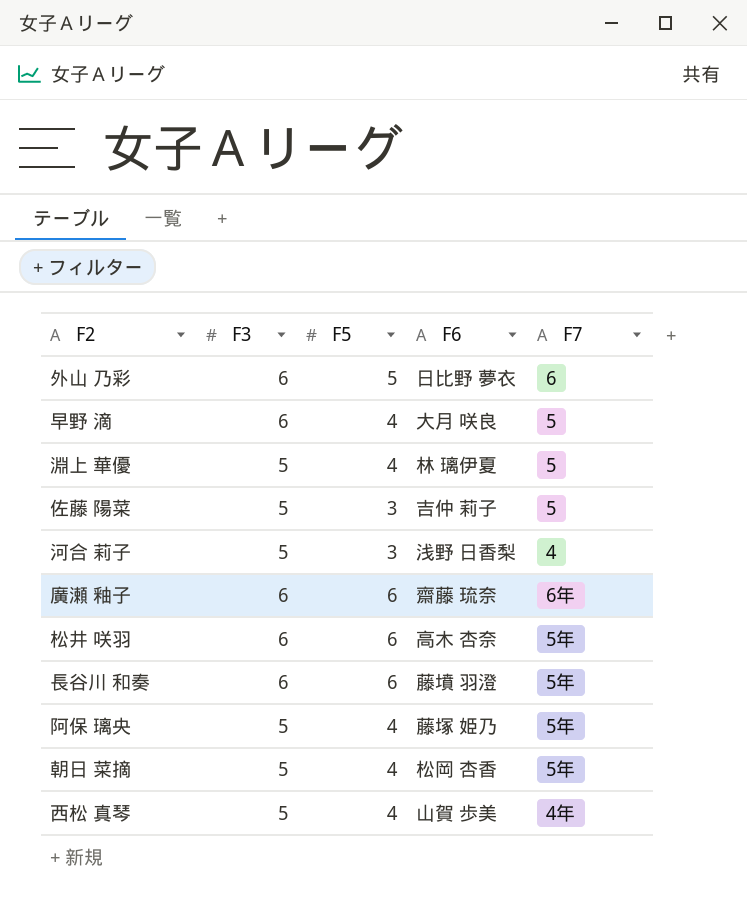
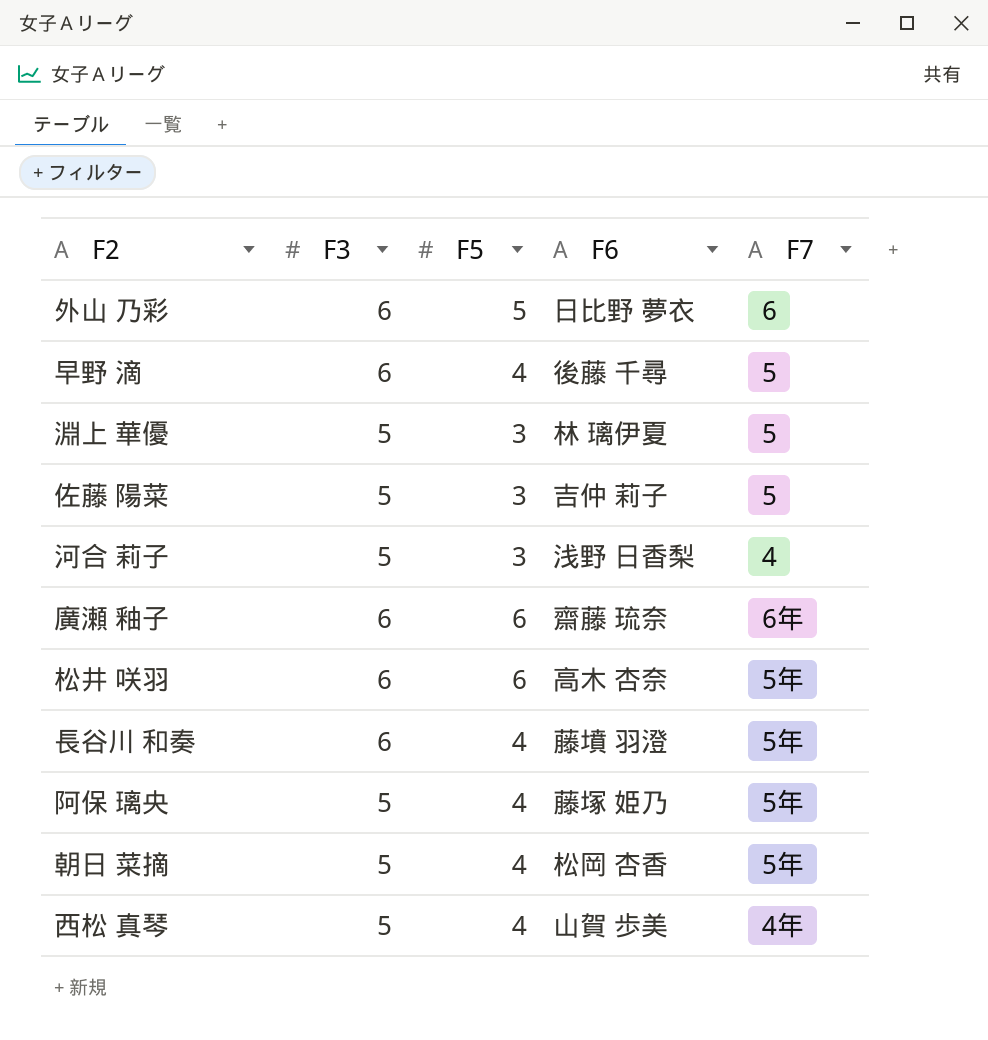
早野 滴 | F6: 大月 咲良 -> 後藤 千尋
淵上 華優 | F5: 4 -> 3
長谷川 和奏 | F5: 6 -> 4

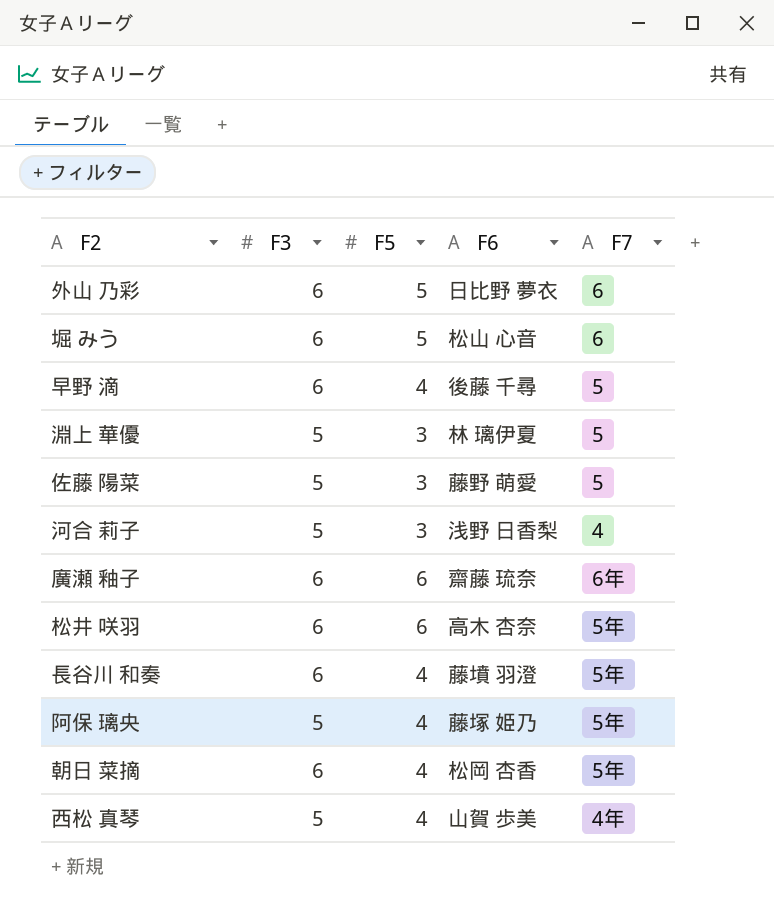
row 堀 みう: none -> 6 | 5 | 松山 心音 | 6
佐藤 陽菜 | F6: 吉仲 莉子 -> 藤野 萌愛
朝日 菜摘 | F3: 5 -> 6

